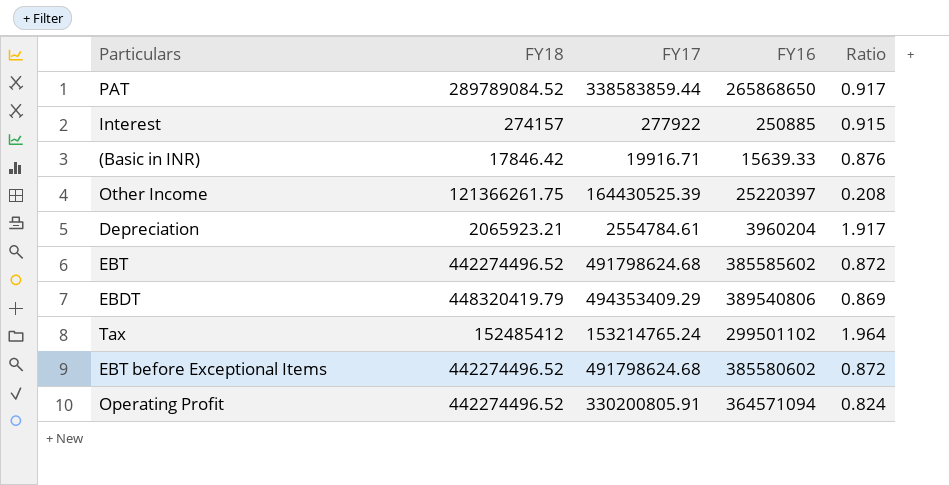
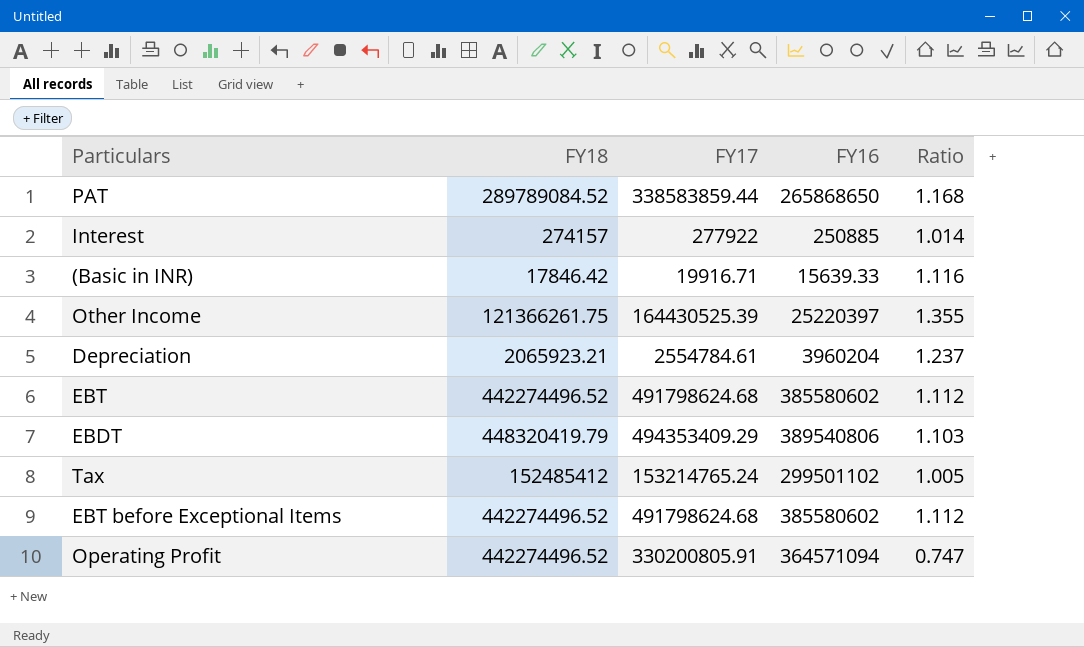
column Ratio | formula: [FY16] / [FY18] -> [FY17] / [FY18]
EBT | FY16: 385585602 -> 385580602

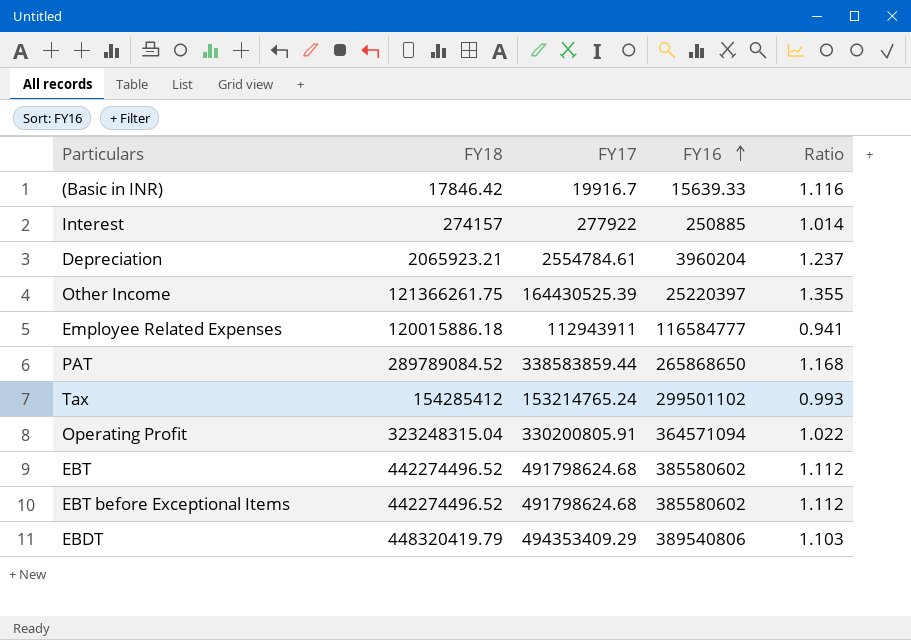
row order: none -> FY16 ascending
(Basic in INR) | FY17: 19916.71 -> 19916.7
row Employee Related Expenses: none -> 120015886.18 | 112943911 | 116584777 | 0.941
Tax | FY18: 152485412 -> 154285412
Tax | Ratio: 1.005 -> 0.993
Operating Profit | FY18: 442274496.52 -> 323248315.04
Operating Profit | Ratio: 0.747 -> 1.022

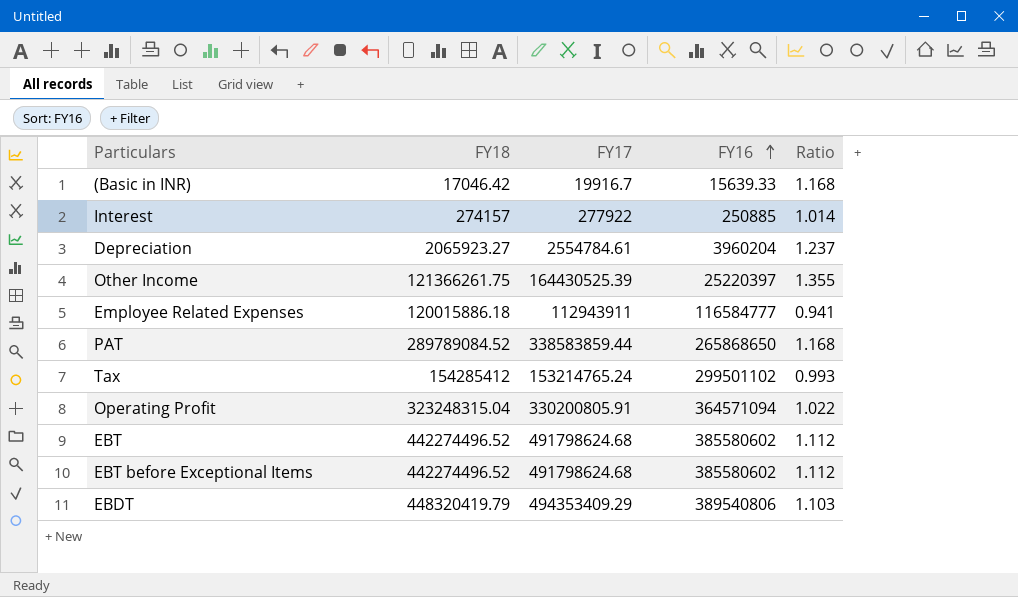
(Basic in INR) | FY18: 17846.42 -> 17046.42
(Basic in INR) | Ratio: 1.116 -> 1.168
Depreciation | FY18: 2065923.21 -> 2065923.27

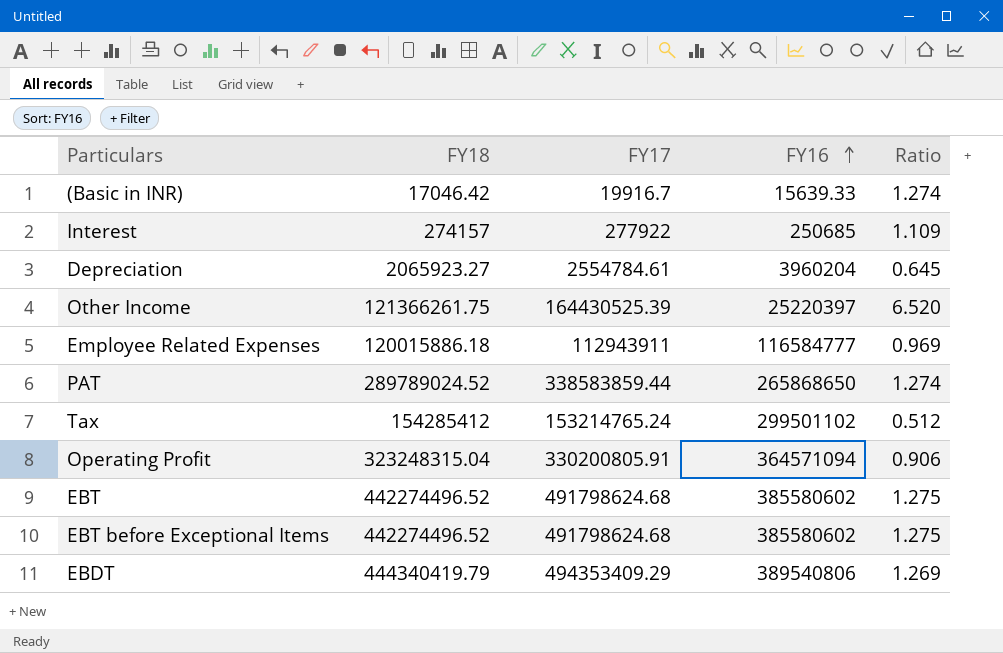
column Ratio | formula: [FY17] / [FY18] -> [FY17] / [FY16]
Interest | FY16: 250885 -> 250685
PAT | FY18: 289789084.52 -> 289789024.52
EBDT | FY18: 448320419.79 -> 444340419.79

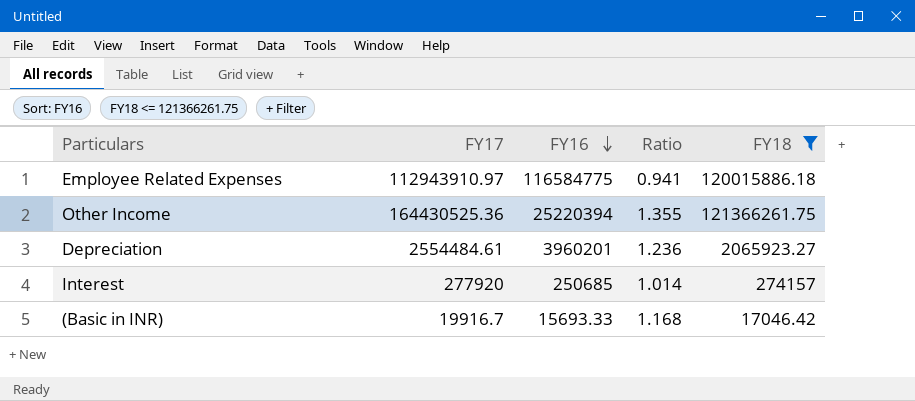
filter: none -> FY18 <= 121366261.75
row order: FY16 ascending -> FY16 descending
column Ratio | formula: [FY17] / [FY16] -> [FY17] / [FY18]
column FY18 | position: 2 -> 5
Employee Related Expenses | FY17: 112943911 -> 112943910.97
Employee Related Expenses | FY16: 116584777 -> 116584775
Other Income | FY17: 164430525.39 -> 164430525.36
Other Income | FY16: 25220397 -> 25220394
Depreciation | FY17: 2554784.61 -> 2554484.61
Depreciation | FY16: 3960204 -> 3960201
Interest | FY17: 277922 -> 277920
(Basic in INR) | FY16: 15639.33 -> 15693.33

